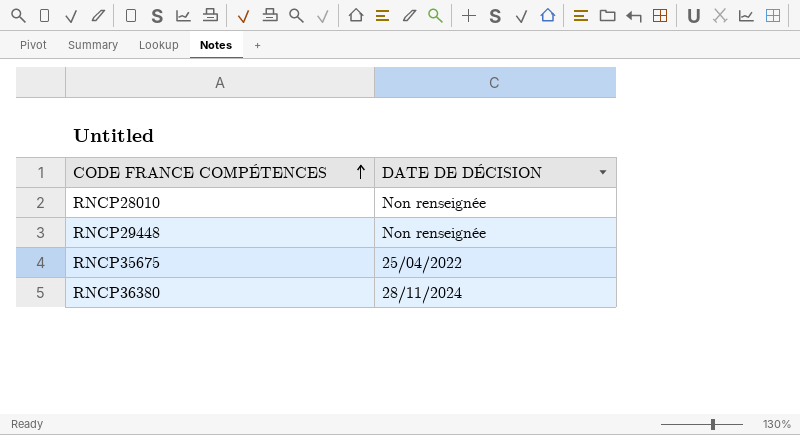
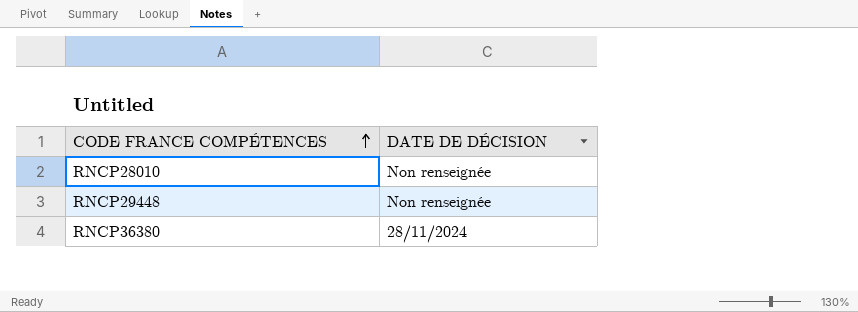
row RNCP35675: 25/04/2022 -> none

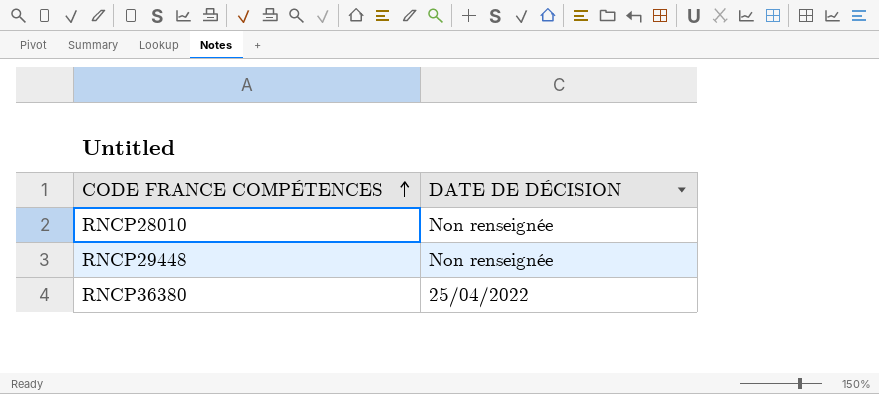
RNCP36380 | DATE DE DÉCISION: 28/11/2024 -> 25/04/2022

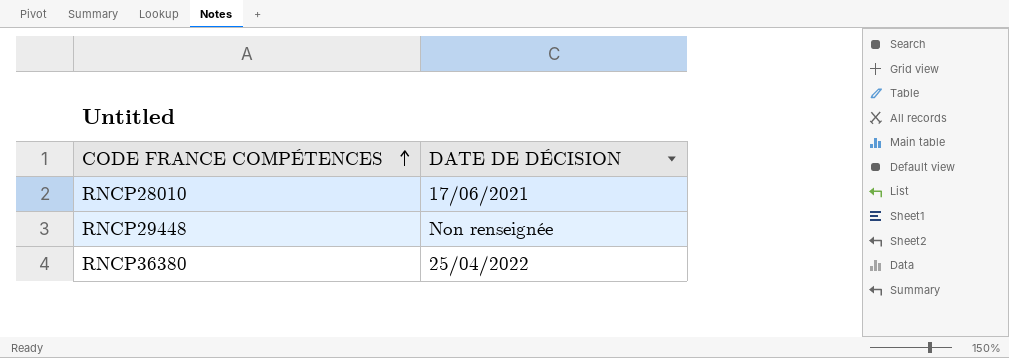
RNCP28010 | DATE DE DÉCISION: Non renseignée -> 17/06/2021

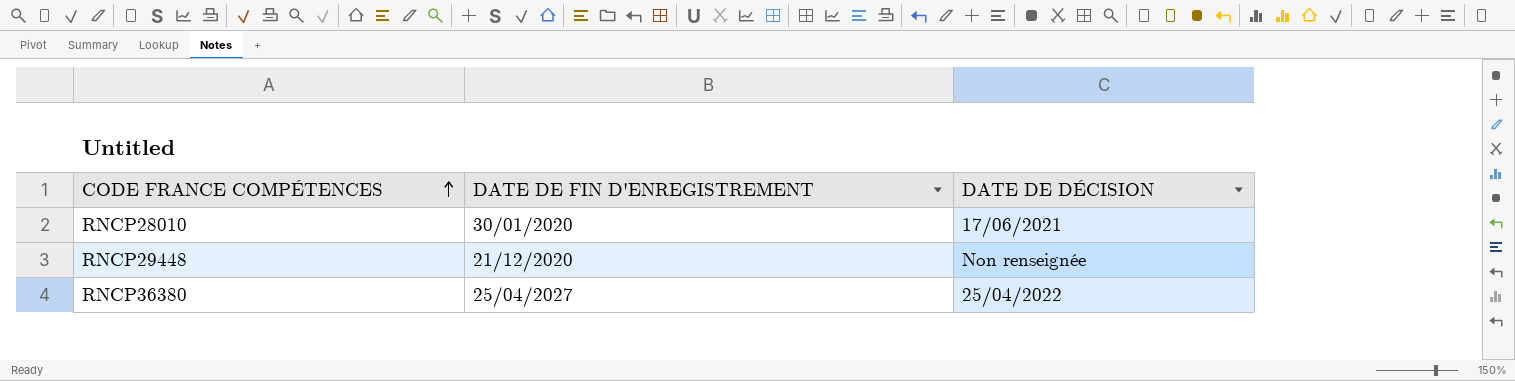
column DATE DE FIN D'ENREGISTREMENT | position: none -> 2

